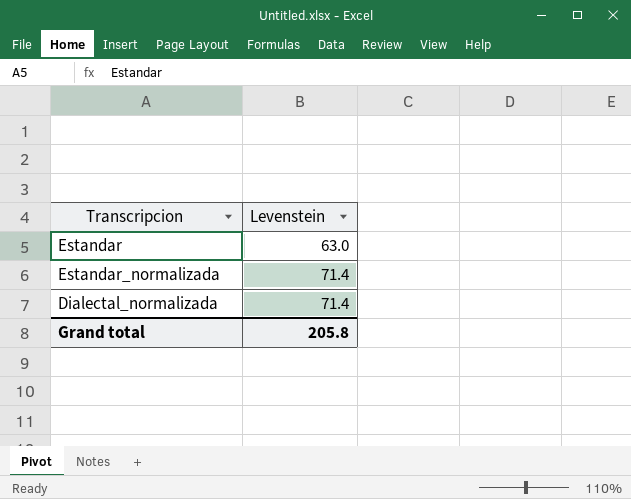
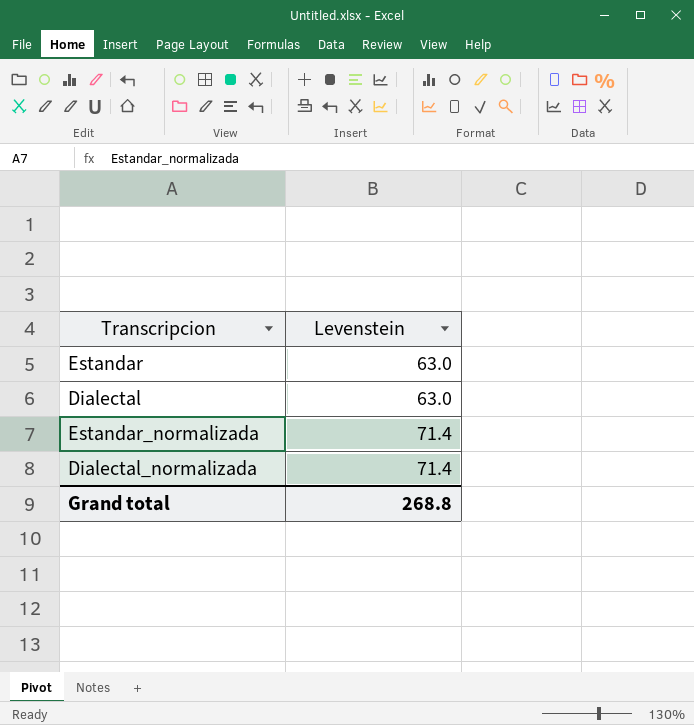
row Dialectal: none -> 63.0
Grand total | Levenstein: 205.8 -> 268.8

